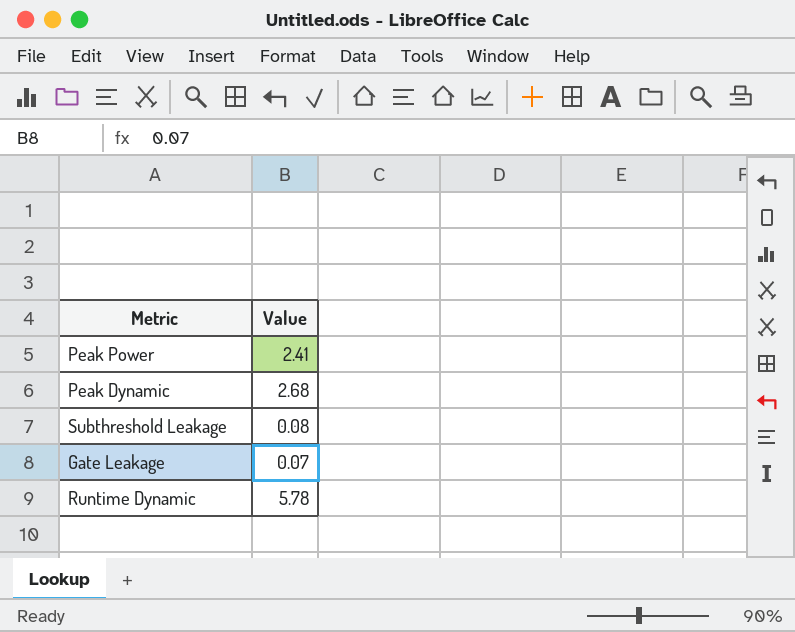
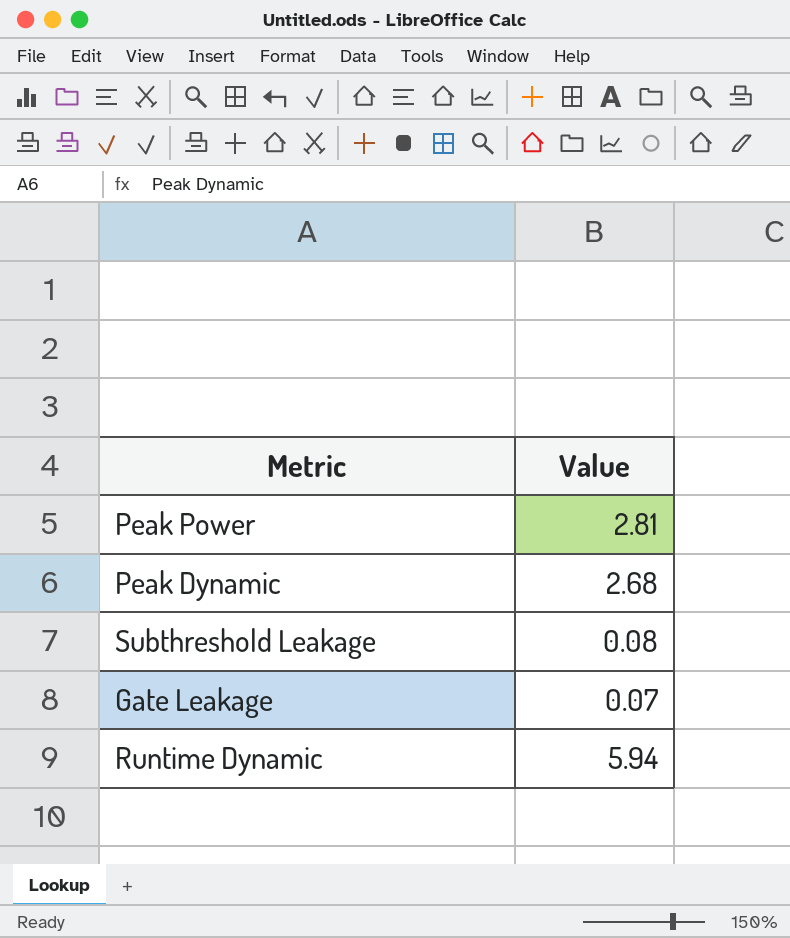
Peak Power | Value: 2.41 -> 2.81
Runtime Dynamic | Value: 5.78 -> 5.94

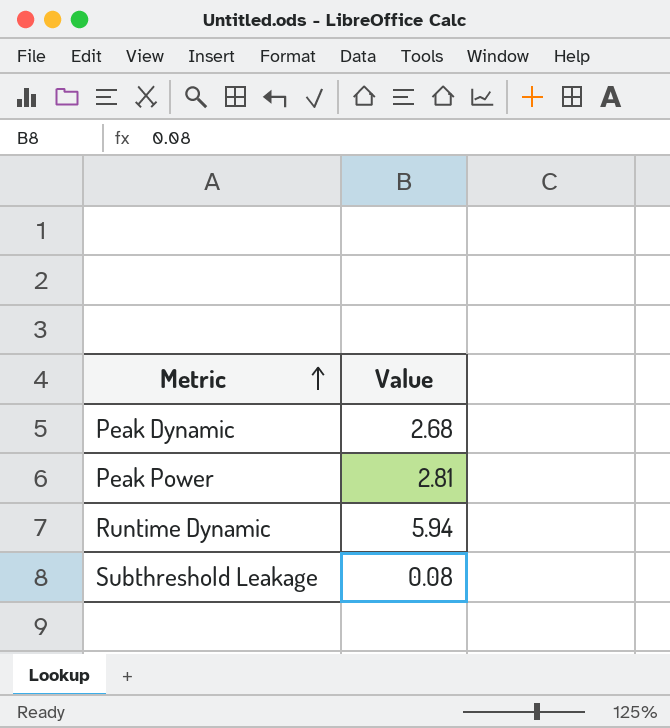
row order: none -> Metric ascending
row Gate Leakage: 0.07 -> none

